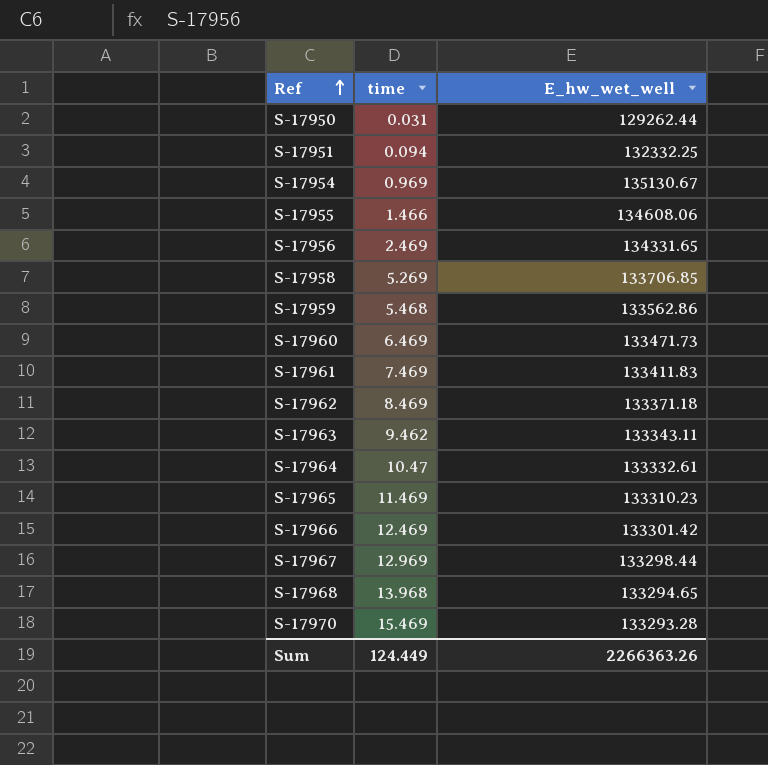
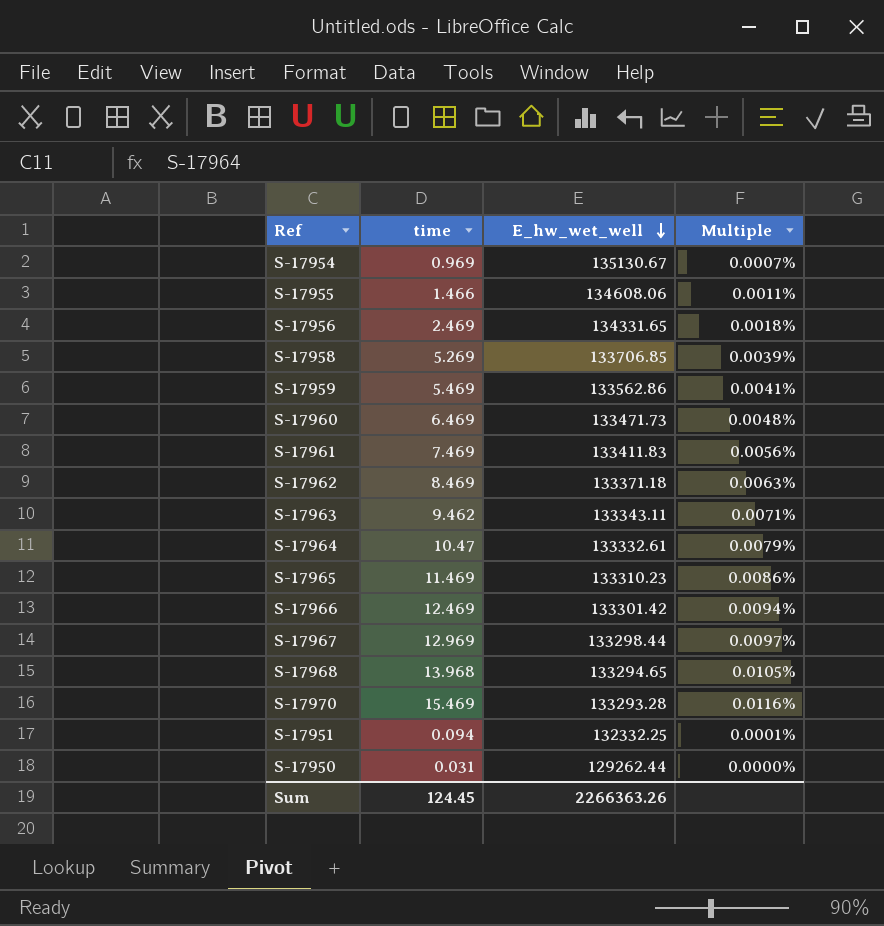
row order: Ref ascending -> E_hw_wet_well descending
column Multiple | formula: none -> [time] / [E_hw_wet_well]
S-17959 | time: 5.468 -> 5.469
Sum | time: 124.449 -> 124.45

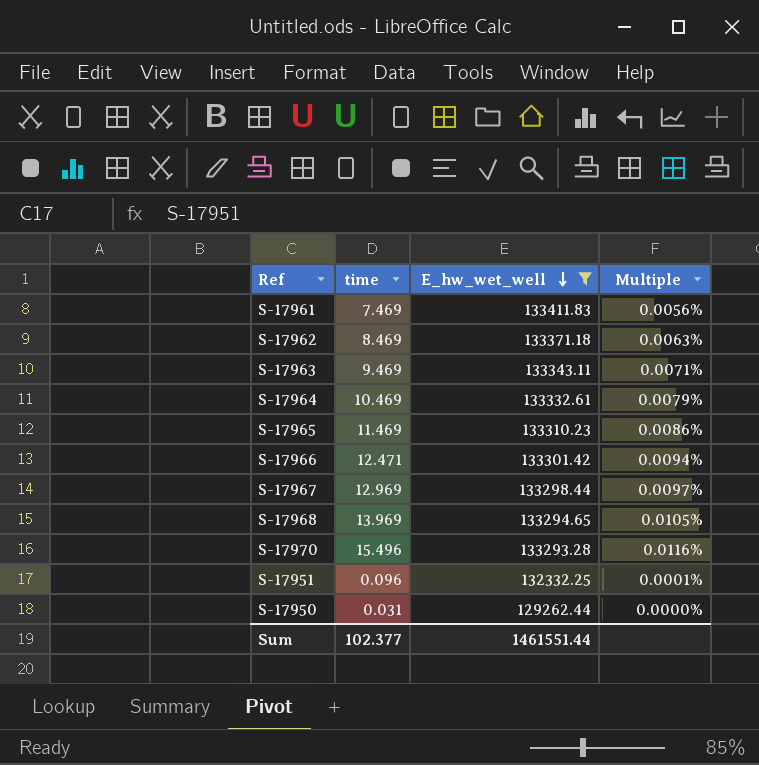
filter: none -> E_hw_wet_well <= 133411.83
S-17963 | time: 9.462 -> 9.469
S-17964 | time: 10.47 -> 10.469
S-17966 | time: 12.469 -> 12.471
S-17968 | time: 13.968 -> 13.969
S-17970 | time: 15.469 -> 15.496
S-17951 | time: 0.094 -> 0.096
Sum | time: 124.45 -> 102.377
Sum | E_hw_wet_well: 2266363.26 -> 1461551.44

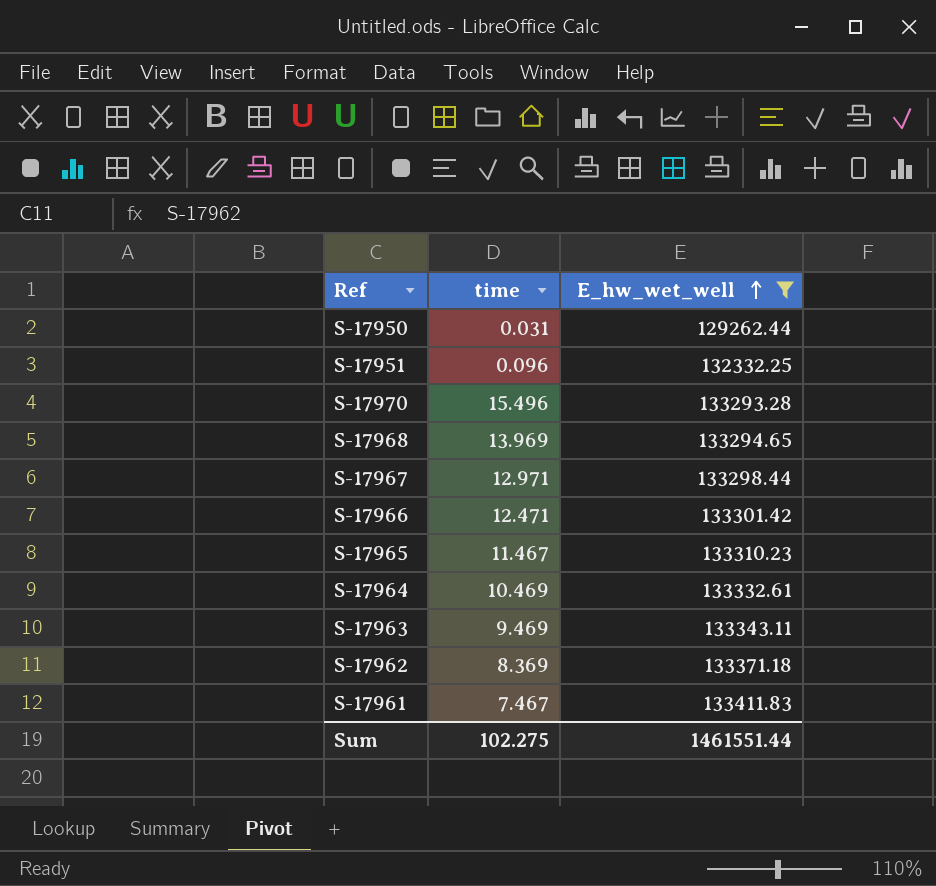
row order: E_hw_wet_well descending -> E_hw_wet_well ascending
column Multiple | formula: [time] / [E_hw_wet_well] -> none
S-17967 | time: 12.969 -> 12.971
S-17965 | time: 11.469 -> 11.467
S-17962 | time: 8.469 -> 8.369
S-17961 | time: 7.469 -> 7.467
Sum | time: 102.377 -> 102.275

